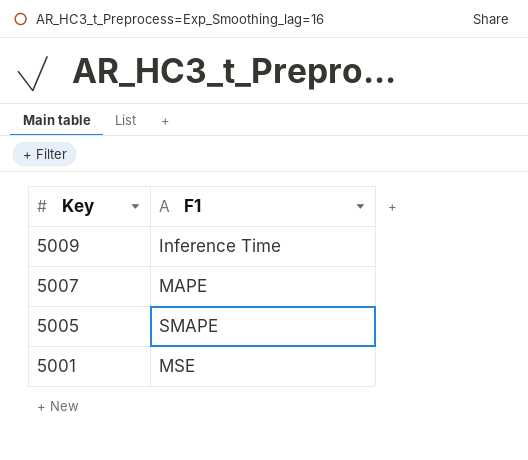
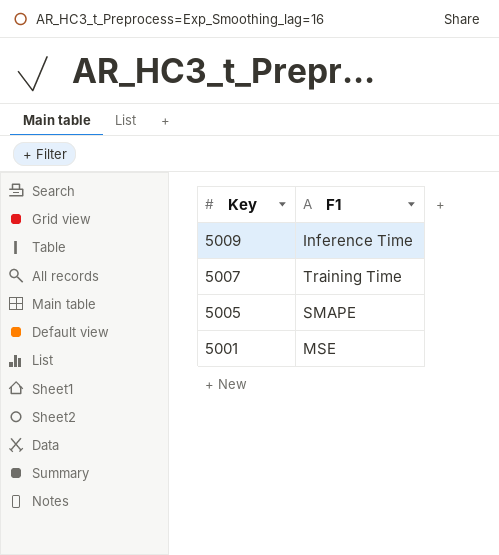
5007 | F1: MAPE -> Training Time

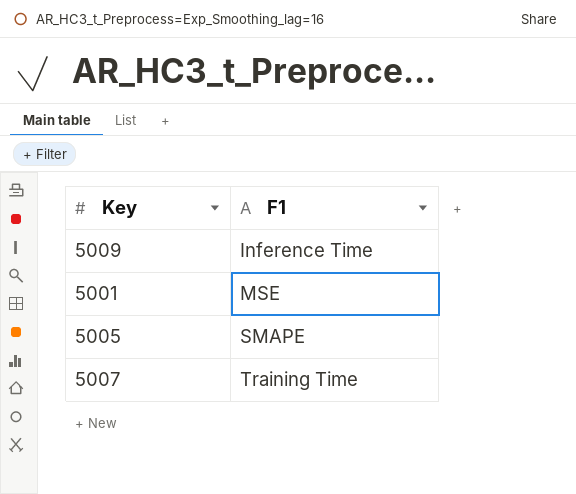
row order: Key descending -> F1 ascending

